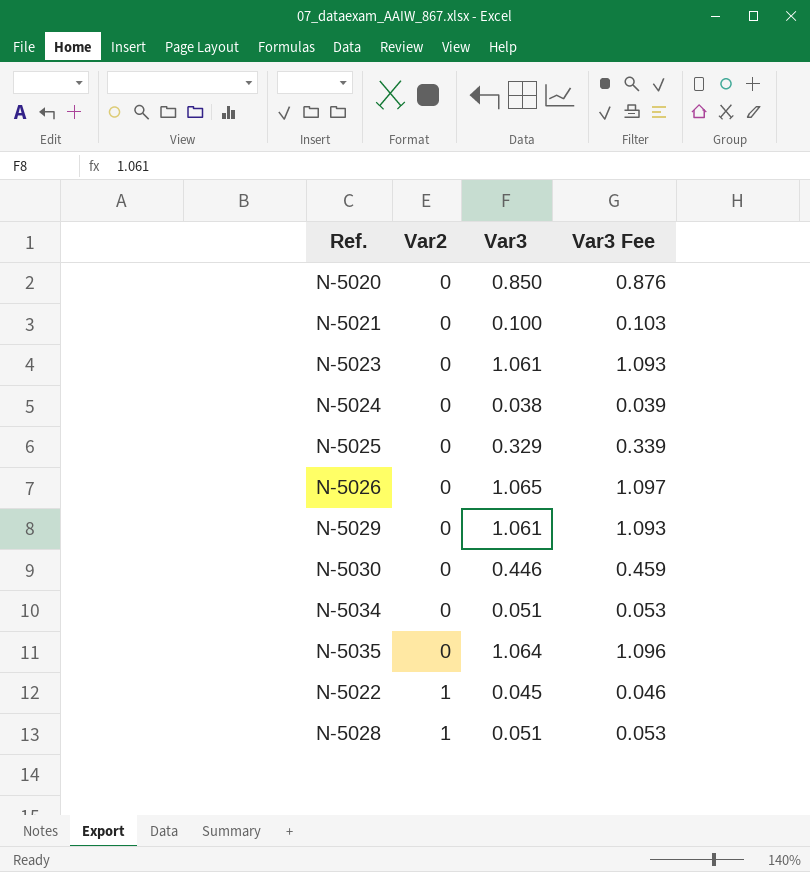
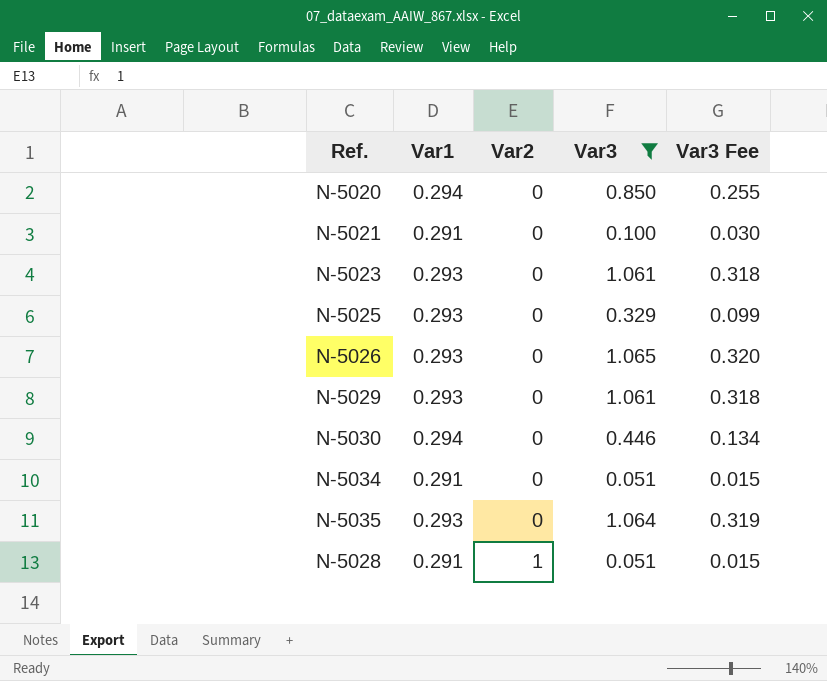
filter: none -> Var3 >= 0.051
column Var1 | position: none -> 2
column Var3 Fee | formula: [Var3] * 1.03 -> [Var3] * 0.3

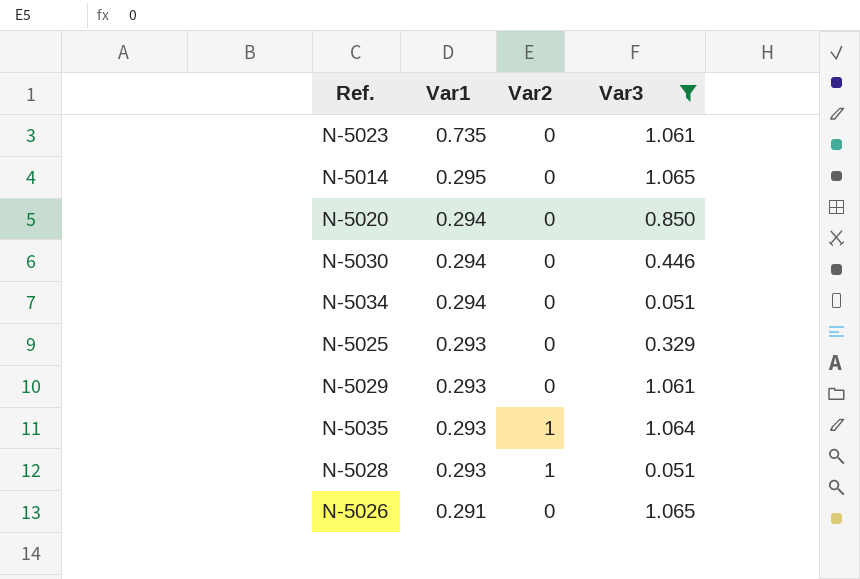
row order: Var2 ascending -> Var1 descending
column Var3 Fee | formula: [Var3] * 0.3 -> none
row N-5021: 0.291 | 0 | 0.100 | 0.030 -> none
N-5023 | Var1: 0.293 -> 0.735
row N-5014: none -> 0.295 | 0 | 1.065
N-5034 | Var1: 0.291 -> 0.294
N-5035 | Var2: 0 -> 1
N-5028 | Var1: 0.291 -> 0.293
N-5026 | Var1: 0.293 -> 0.291

